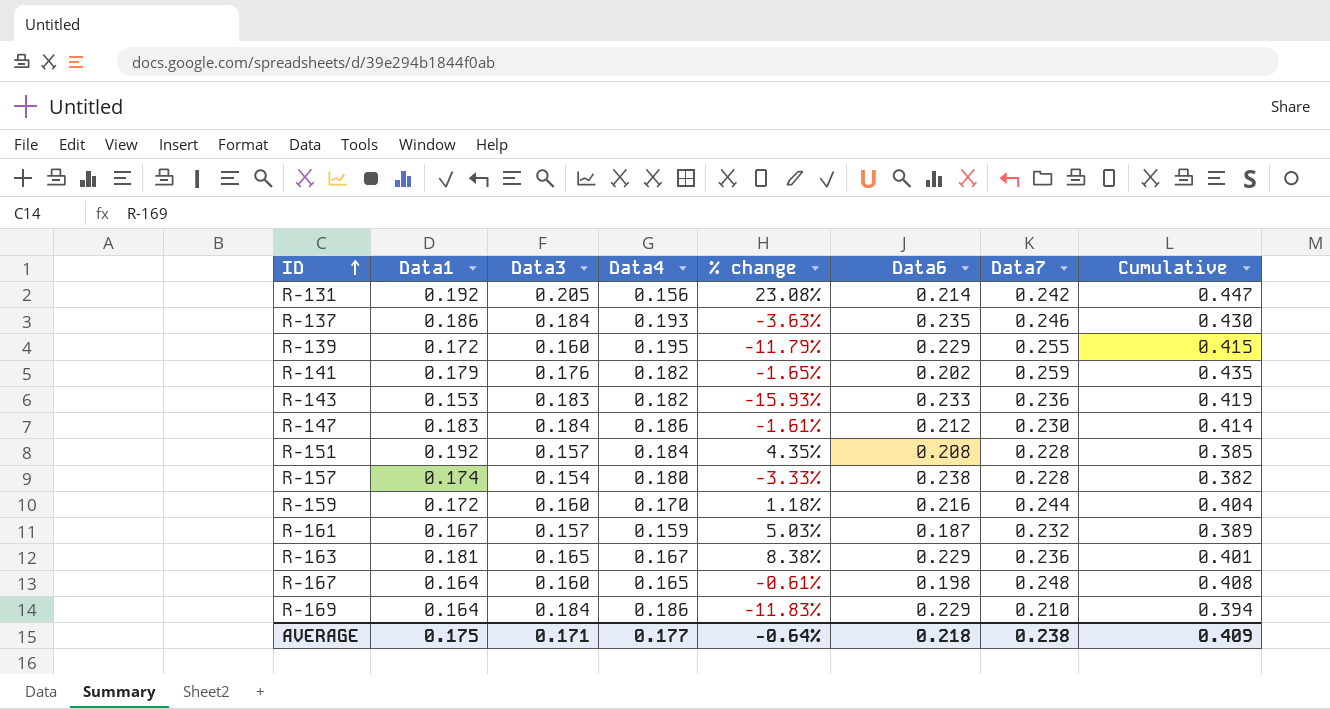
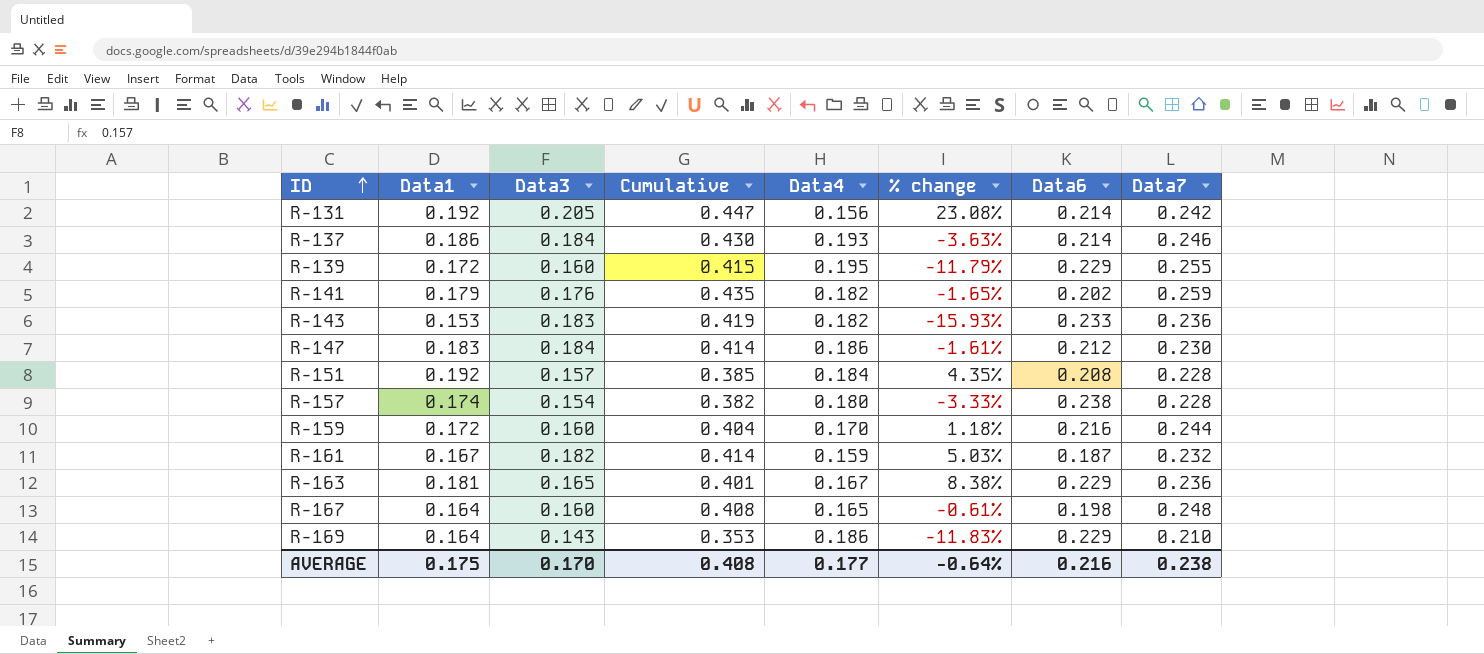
column Cumulative | position: 8 -> 4
R-137 | Data6: 0.235 -> 0.214
R-161 | Data3: 0.157 -> 0.182
R-161 | Cumulative: 0.389 -> 0.414
R-169 | Data3: 0.184 -> 0.143
R-169 | Cumulative: 0.394 -> 0.353
AVERAGE | Data3: 0.171 -> 0.170
AVERAGE | Cumulative: 0.409 -> 0.408
AVERAGE | Data6: 0.218 -> 0.216

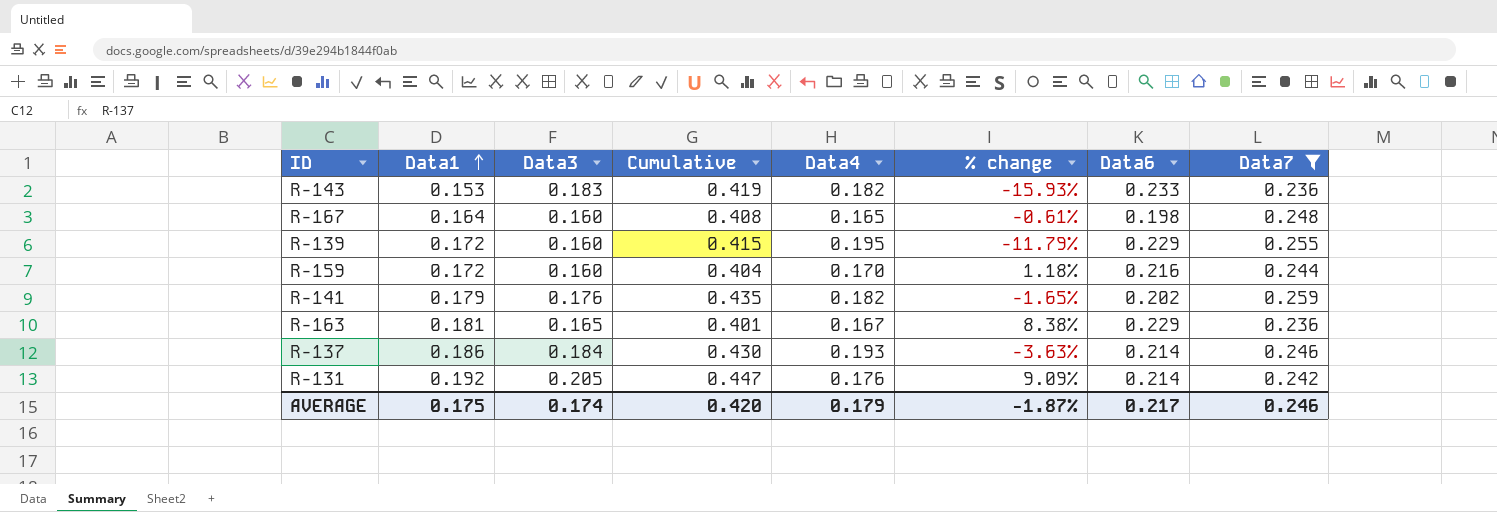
filter: none -> Data7 >= 0.236
row order: ID ascending -> Data1 ascending
R-131 | Data4: 0.156 -> 0.176
R-131 | % change: 23.08% -> 9.09%
AVERAGE | Data3: 0.170 -> 0.174
AVERAGE | Cumulative: 0.408 -> 0.420
AVERAGE | Data4: 0.177 -> 0.179
AVERAGE | % change: -0.64% -> -1.87%
AVERAGE | Data6: 0.216 -> 0.217
AVERAGE | Data7: 0.238 -> 0.246

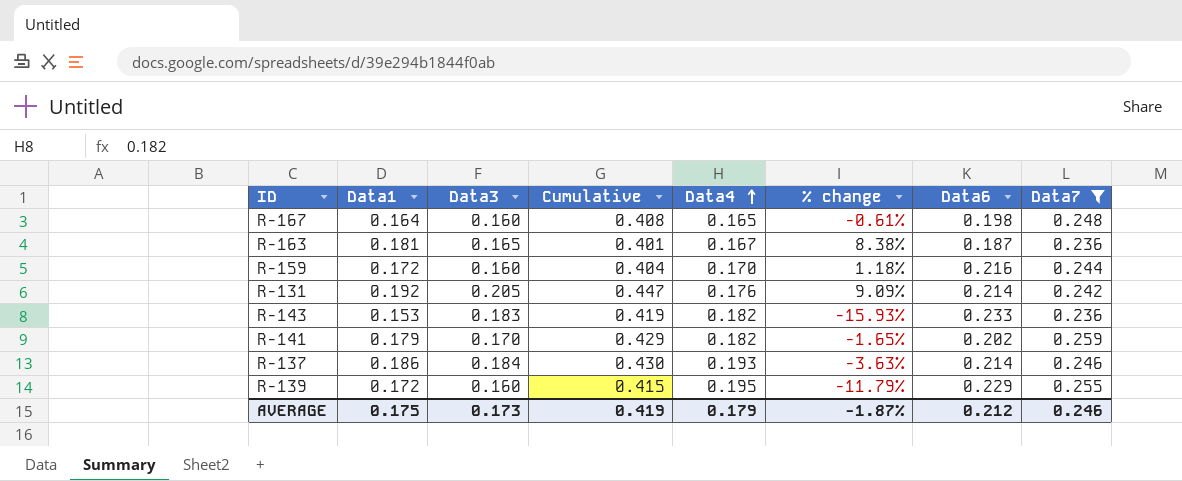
row order: Data1 ascending -> Data4 ascending
R-163 | Data6: 0.229 -> 0.187
R-141 | Data3: 0.176 -> 0.170
R-141 | Cumulative: 0.435 -> 0.429
AVERAGE | Data3: 0.174 -> 0.173
AVERAGE | Cumulative: 0.420 -> 0.419
AVERAGE | Data6: 0.217 -> 0.212

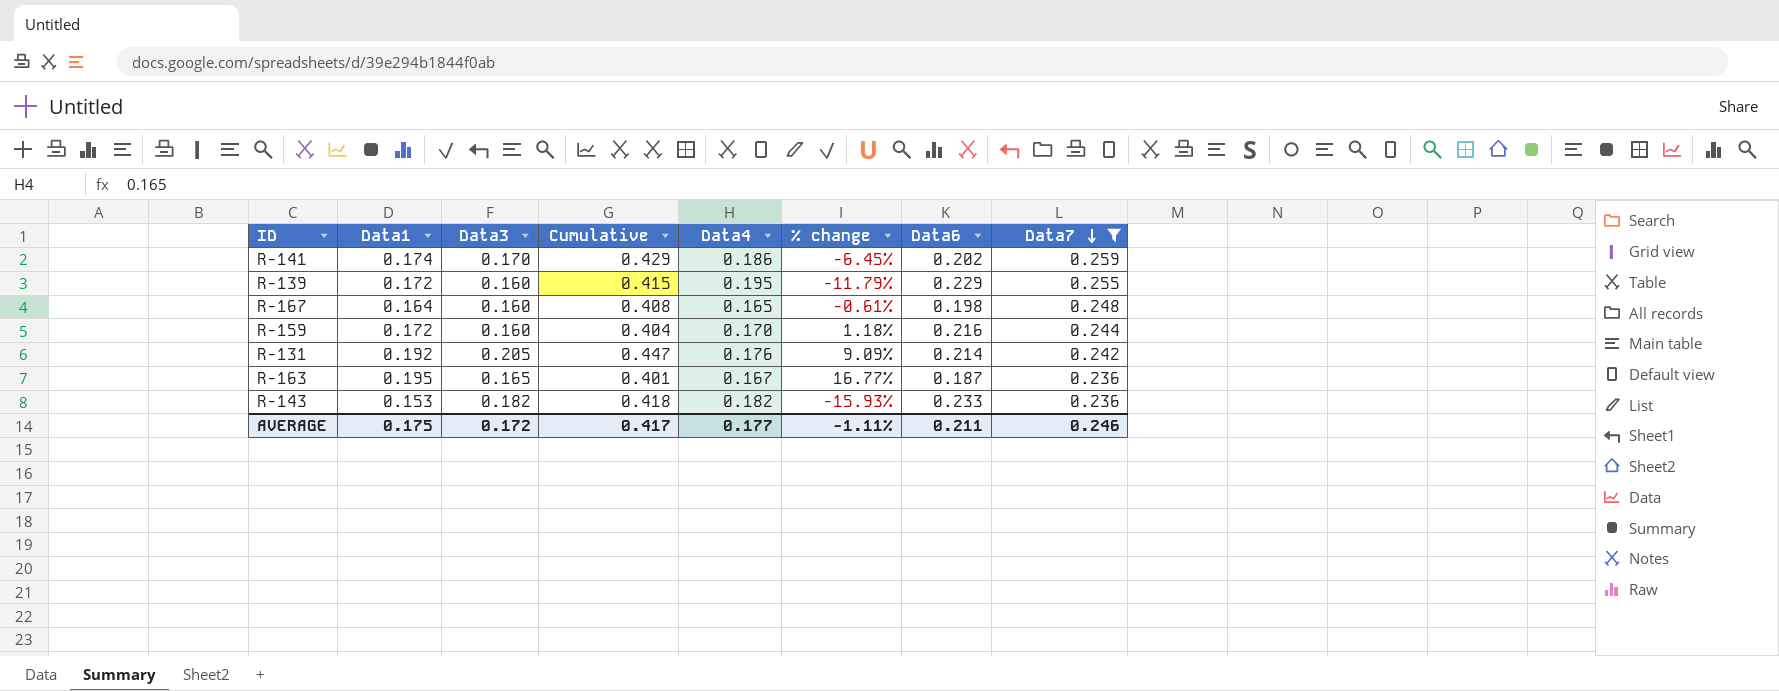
row order: Data4 ascending -> Data7 descending
row R-137: 0.186 | 0.184 | 0.430 | 0.193 | -3.63% | 0.214 | 0.246 -> none
R-141 | Data1: 0.179 -> 0.174
R-141 | Data4: 0.182 -> 0.186
R-141 | % change: -1.65% -> -6.45%
R-163 | Data1: 0.181 -> 0.195
R-163 | % change: 8.38% -> 16.77%
R-143 | Data3: 0.183 -> 0.182
R-143 | Cumulative: 0.419 -> 0.418
AVERAGE | Data3: 0.173 -> 0.172
AVERAGE | Cumulative: 0.419 -> 0.417
AVERAGE | Data4: 0.179 -> 0.177
AVERAGE | % change: -1.87% -> -1.11%
AVERAGE | Data6: 0.212 -> 0.211

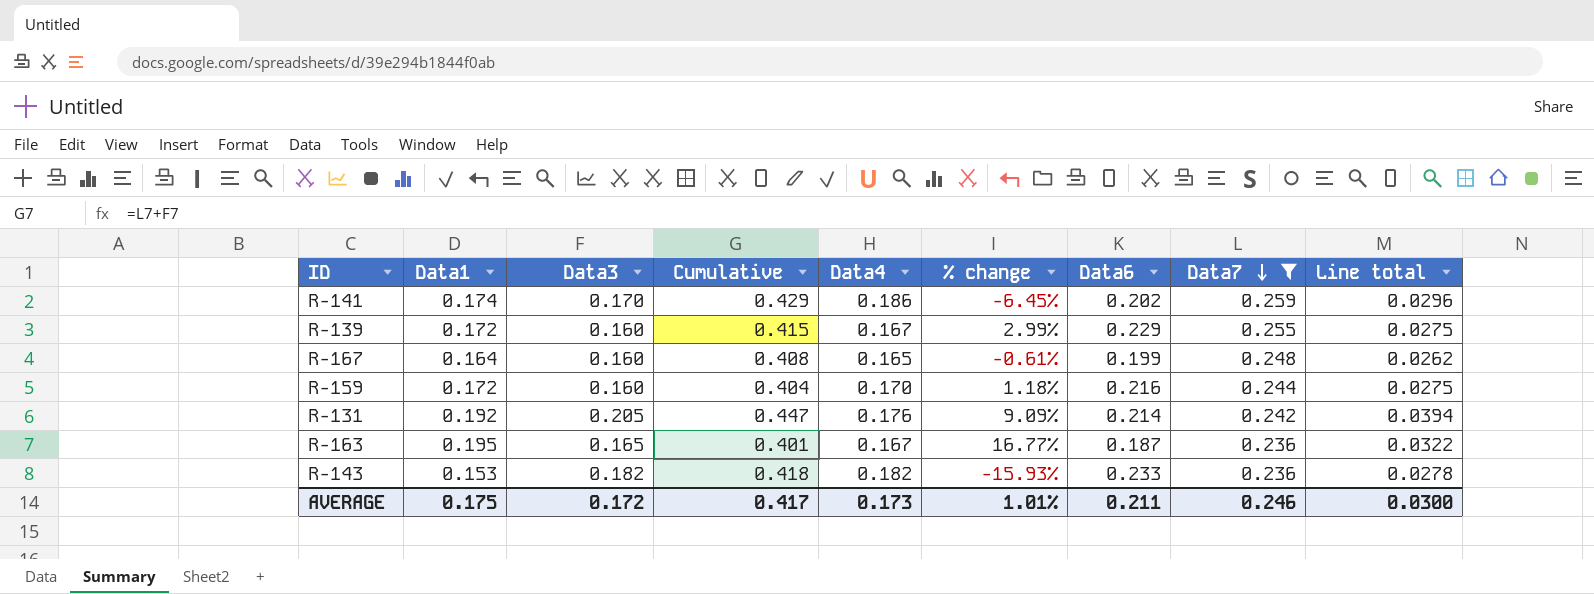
column Line total | formula: none -> [Data1] * [Data3]
R-139 | Data4: 0.195 -> 0.167
R-139 | % change: -11.79% -> 2.99%
R-167 | Data6: 0.198 -> 0.199
AVERAGE | Data4: 0.177 -> 0.173
AVERAGE | % change: -1.11% -> 1.01%

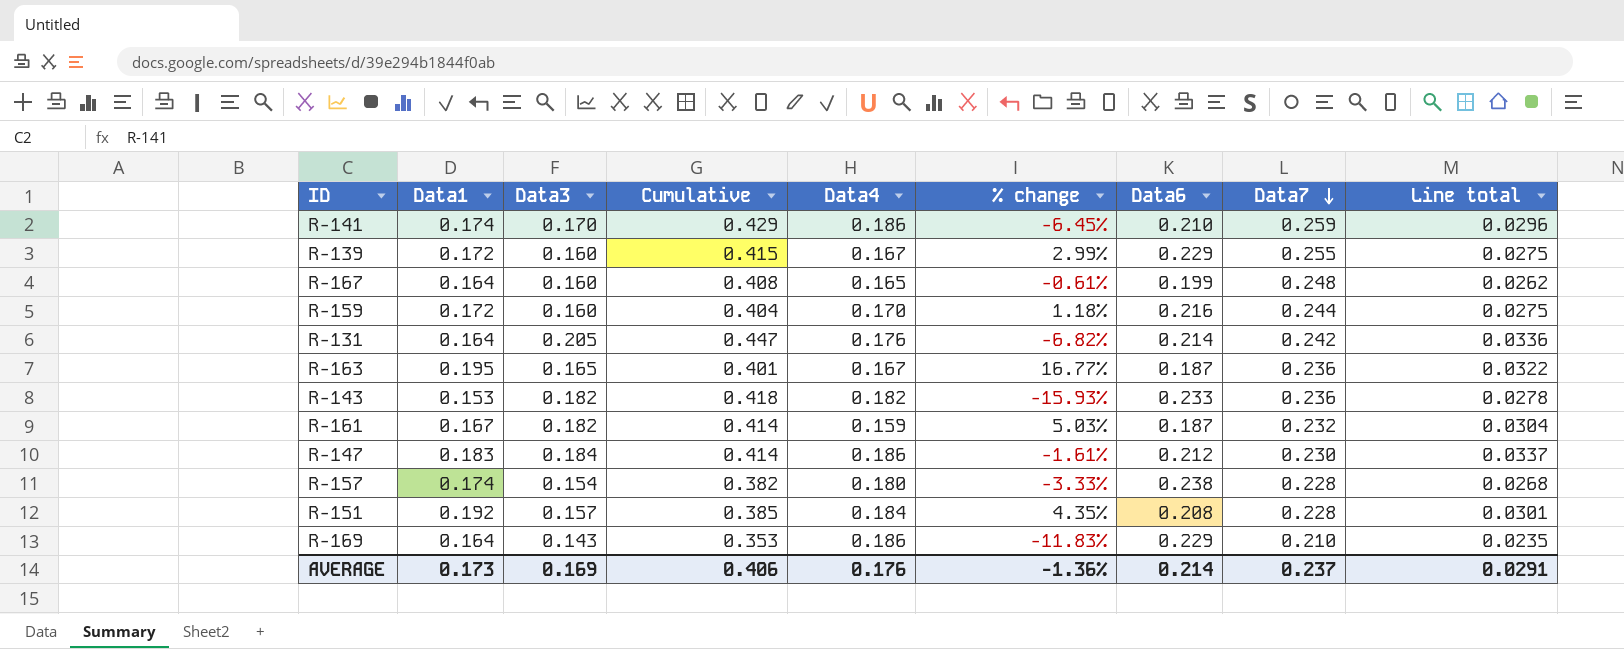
filter: Data7 >= 0.236 -> none
R-141 | Data6: 0.202 -> 0.210
R-131 | Data1: 0.192 -> 0.164
R-131 | % change: 9.09% -> -6.82%
R-131 | Line total: 0.0394 -> 0.0336
AVERAGE | Data1: 0.175 -> 0.173
AVERAGE | Data3: 0.172 -> 0.169
AVERAGE | Cumulative: 0.417 -> 0.406
AVERAGE | Data4: 0.173 -> 0.176
AVERAGE | % change: 1.01% -> -1.36%
AVERAGE | Data6: 0.211 -> 0.214
AVERAGE | Data7: 0.246 -> 0.237
AVERAGE | Line total: 0.0300 -> 0.0291

